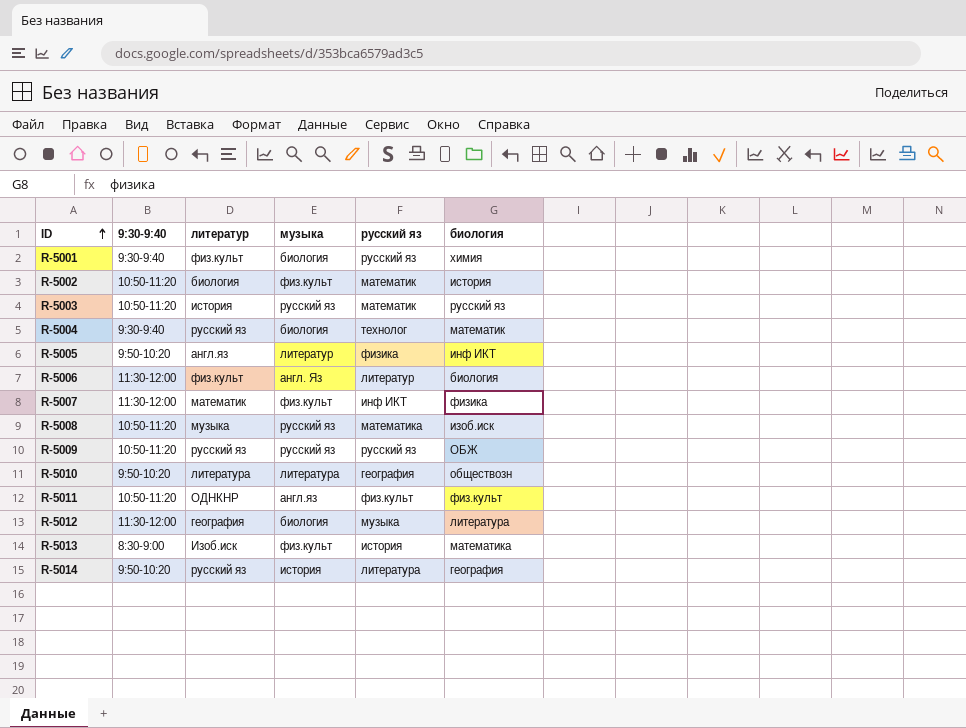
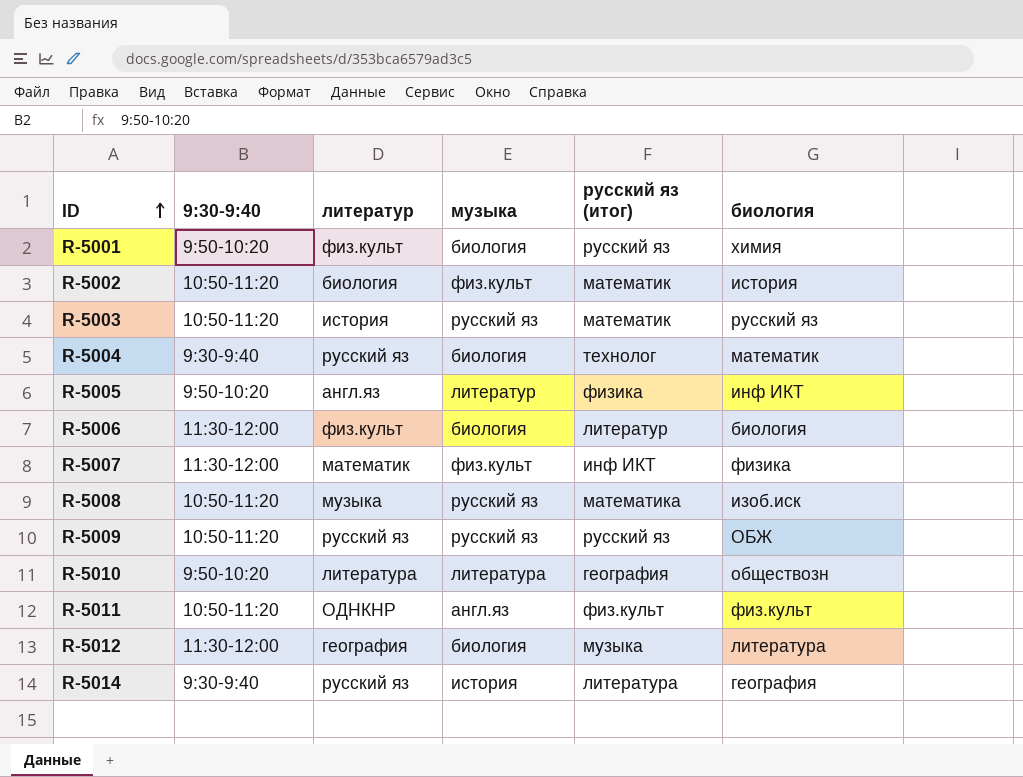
column name: русский яз -> русский яз (итог)
row R-5013: 8:30-9:00 | Изоб.иск | физ.культ | история | математика -> none
R-5001 | 9:30-9:40: 9:30-9:40 -> 9:50-10:20
R-5006 | музыка: англ. Яз -> биология
R-5014 | 9:30-9:40: 9:50-10:20 -> 9:30-9:40

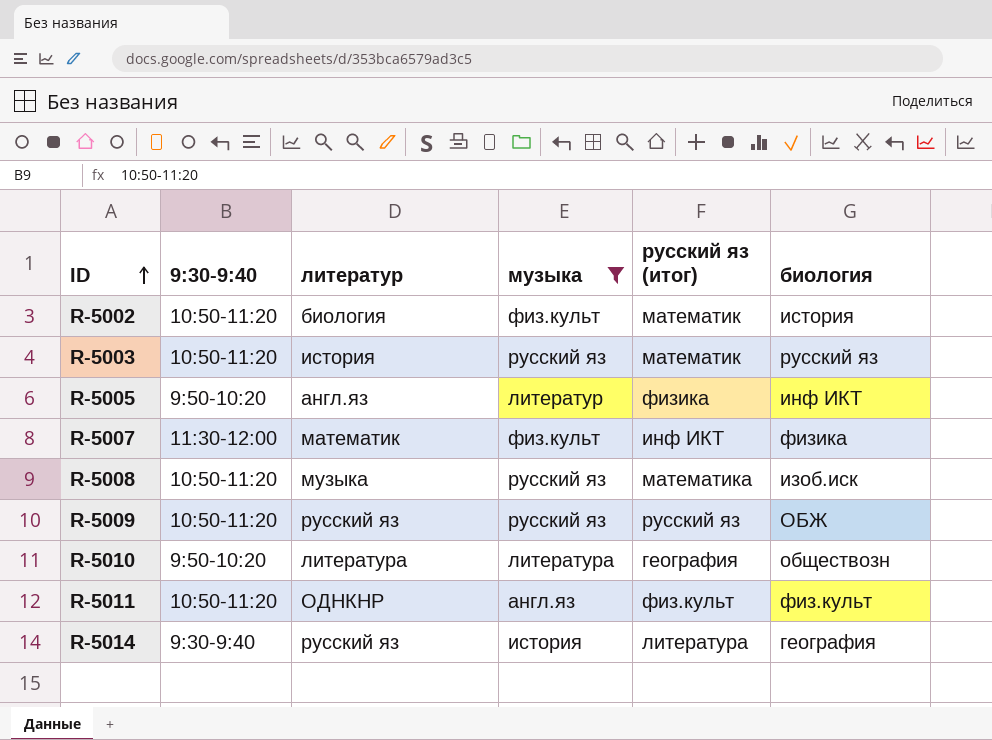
filter: none -> музыка != биология

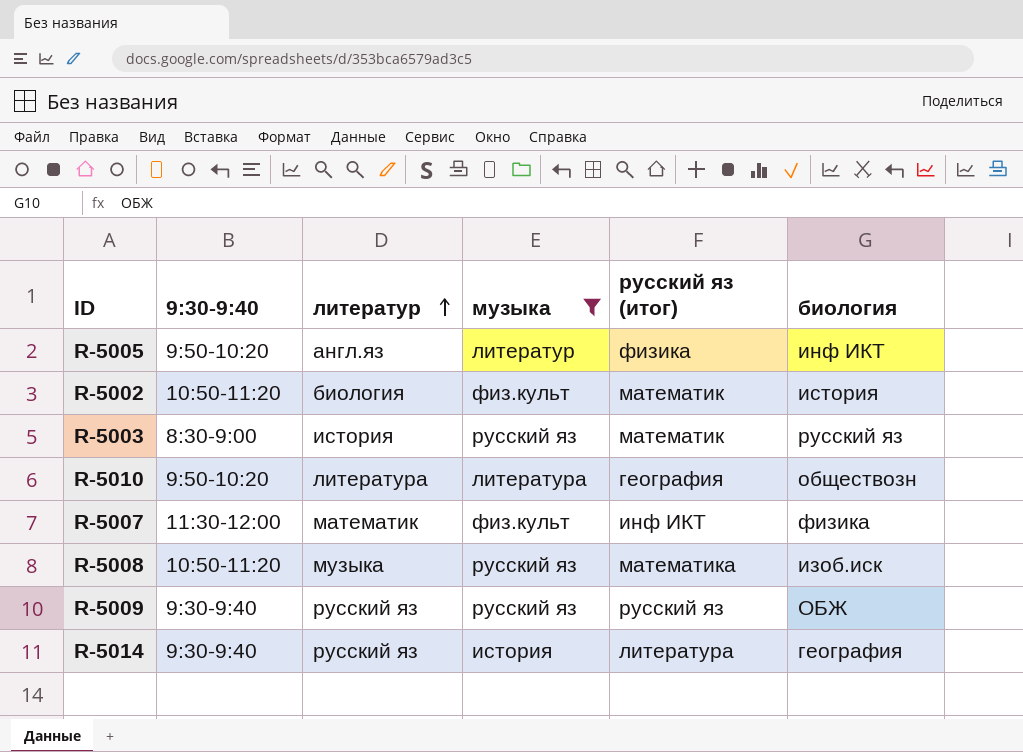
row order: ID ascending -> литератур ascending
row R-5011: 10:50-11:20 | ОДНКНР | англ.яз | физ.культ | физ.культ -> none
R-5003 | 9:30-9:40: 10:50-11:20 -> 8:30-9:00
R-5009 | 9:30-9:40: 10:50-11:20 -> 9:30-9:40

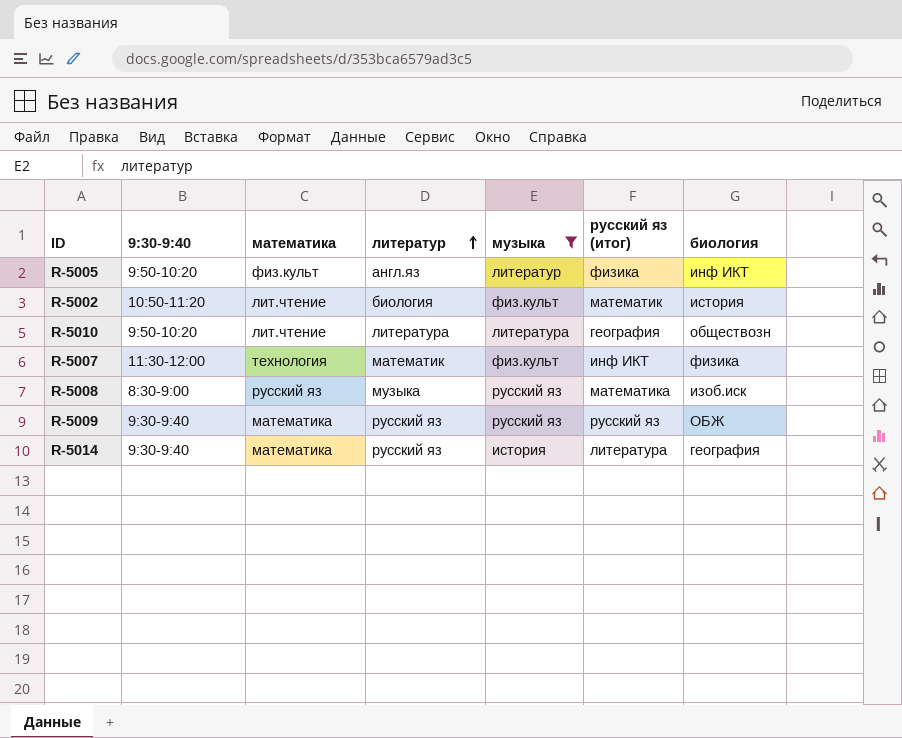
column математика | position: none -> 3
row R-5003: 8:30-9:00 | история | русский яз | математик | русский яз -> none
R-5008 | 9:30-9:40: 10:50-11:20 -> 8:30-9:00

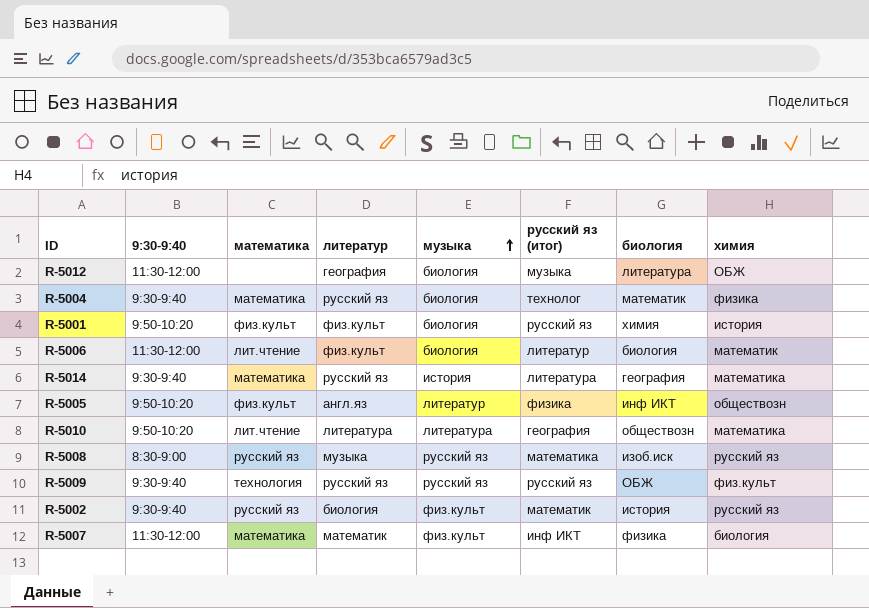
filter: музыка != биология -> none
row order: литератур ascending -> музыка ascending
column химия | position: none -> 8
R-5009 | математика: математика -> технология
R-5002 | 9:30-9:40: 10:50-11:20 -> 9:30-9:40
R-5002 | математика: лит.чтение -> русский яз
R-5007 | математика: технология -> математика

